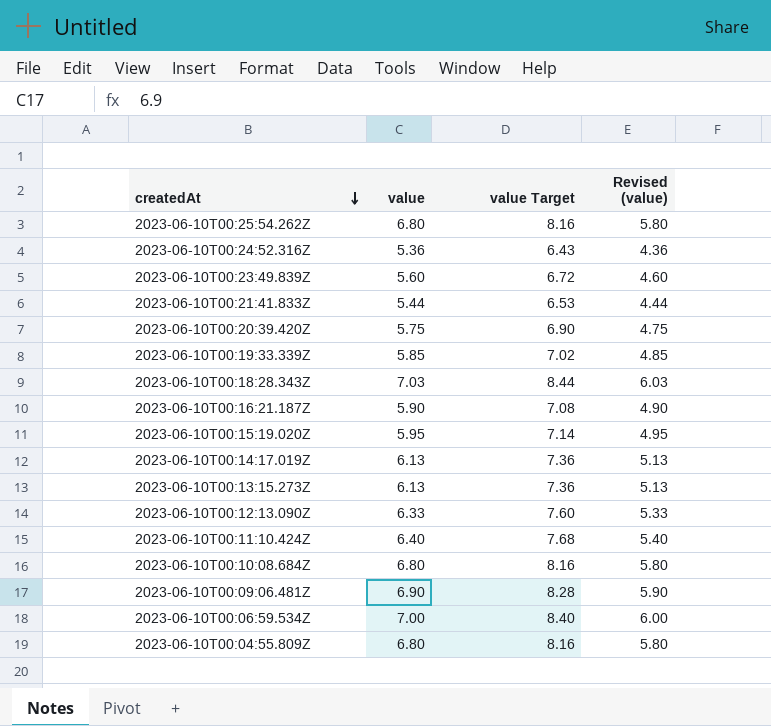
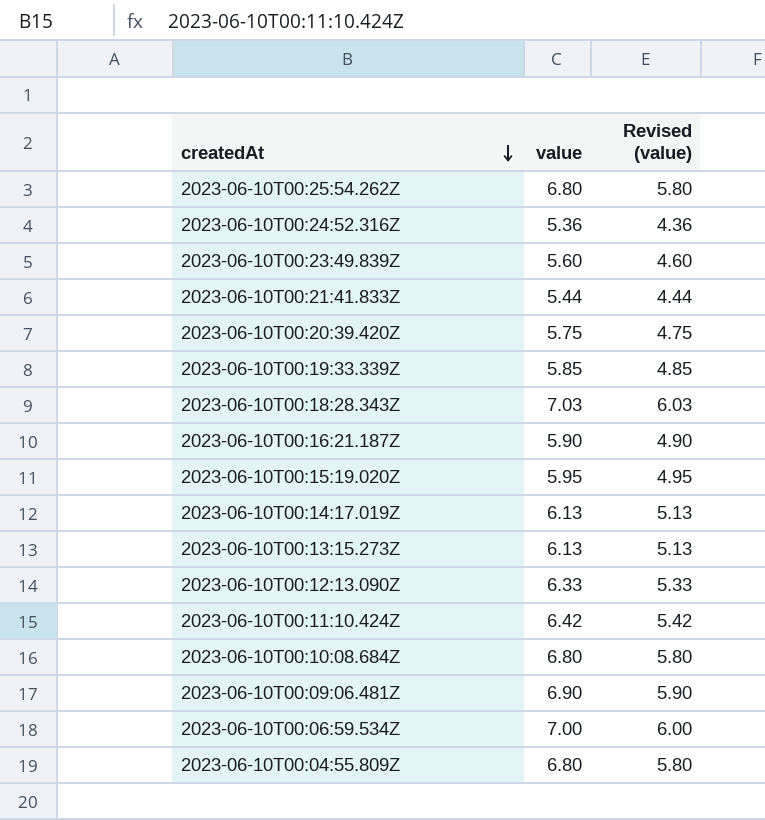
column value Target | formula: [value] * 1.2 -> none
2023-06-10T00:11:10.424Z | value: 6.40 -> 6.42
2023-06-10T00:11:10.424Z | Revised (value): 5.40 -> 5.42

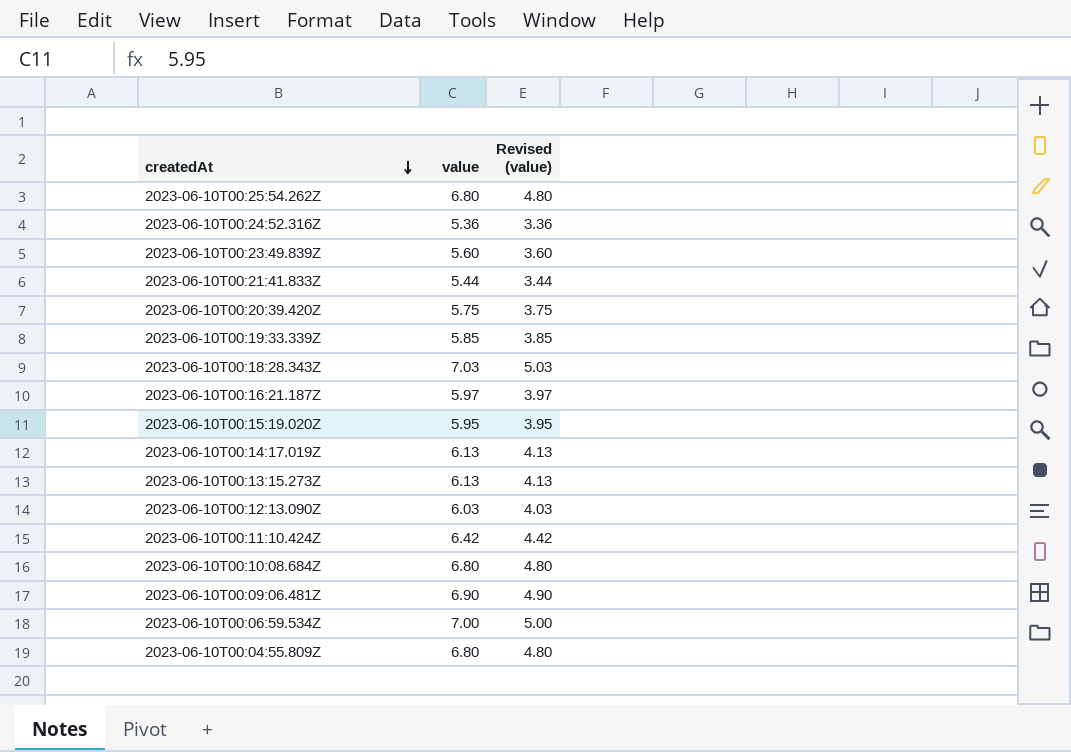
column Revised (value) | formula: [value] - 1 -> [value] - 2
2023-06-10T00:16:21.187Z | value: 5.90 -> 5.97
2023-06-10T00:12:13.090Z | value: 6.33 -> 6.03

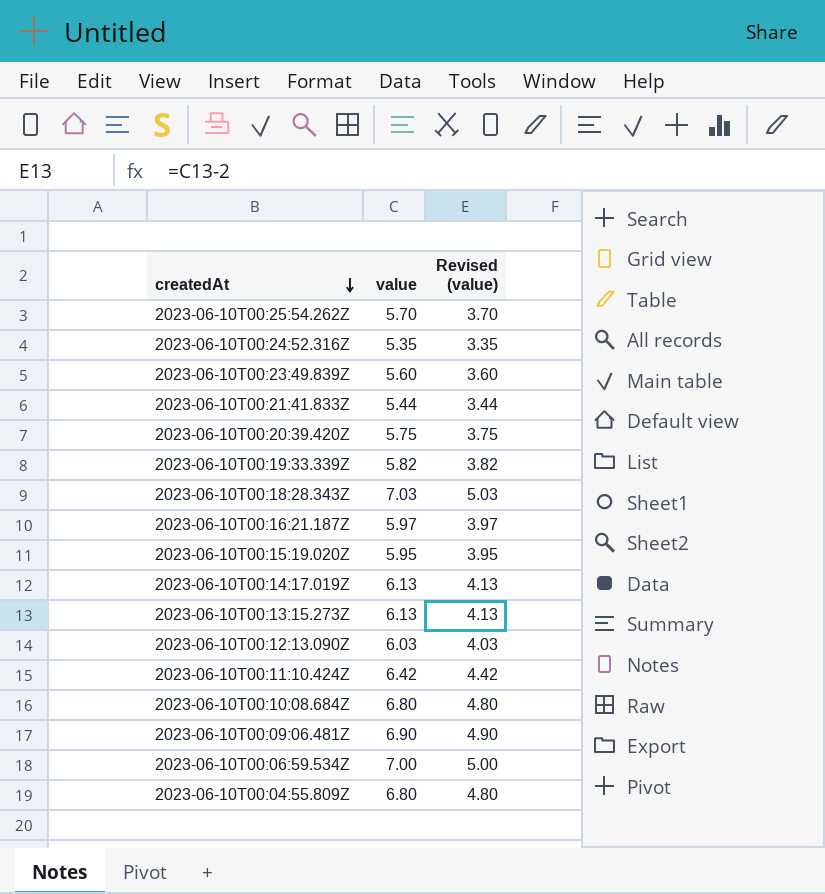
2023-06-10T00:25:54.262Z | value: 6.80 -> 5.70
2023-06-10T00:25:54.262Z | Revised (value): 4.80 -> 3.70
2023-06-10T00:24:52.316Z | value: 5.36 -> 5.35
2023-06-10T00:24:52.316Z | Revised (value): 3.36 -> 3.35
2023-06-10T00:19:33.339Z | value: 5.85 -> 5.82
2023-06-10T00:19:33.339Z | Revised (value): 3.85 -> 3.82

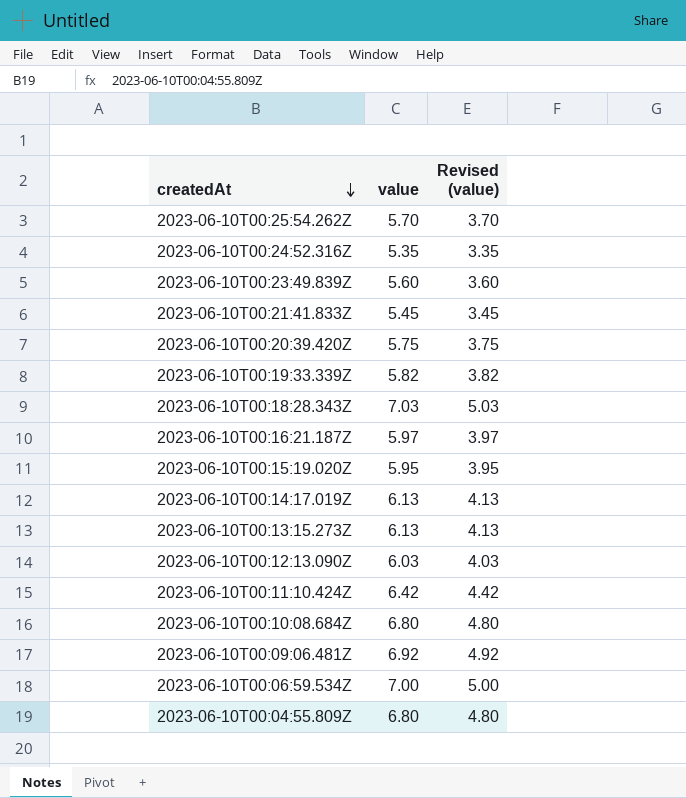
2023-06-10T00:21:41.833Z | value: 5.44 -> 5.45
2023-06-10T00:21:41.833Z | Revised (value): 3.44 -> 3.45
2023-06-10T00:09:06.481Z | value: 6.90 -> 6.92
2023-06-10T00:09:06.481Z | Revised (value): 4.90 -> 4.92

